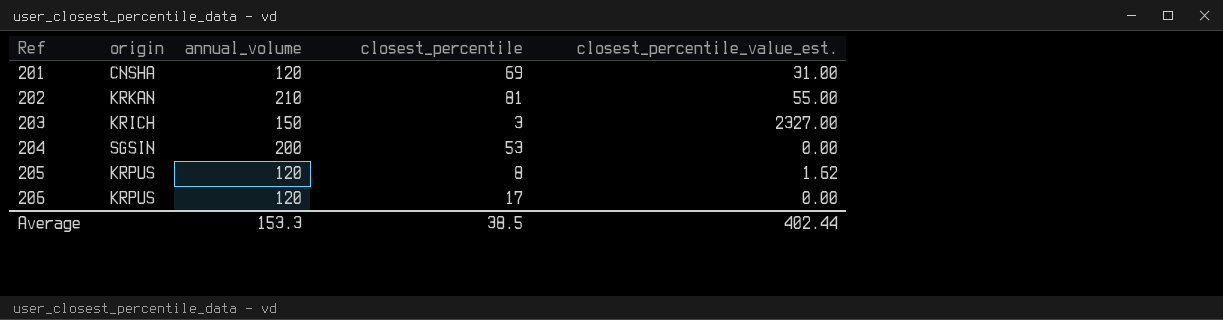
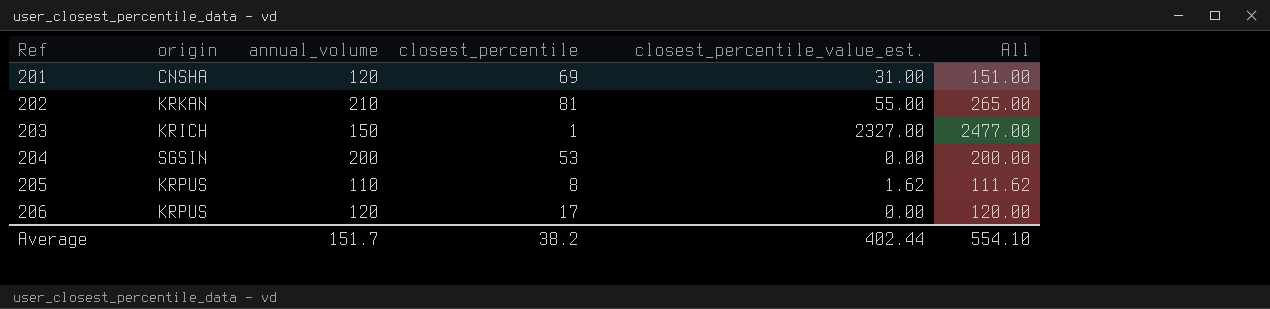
column All | formula: none -> [annual_volume] + [closest_percentile_value_est.]
203 | closest_percentile: 3 -> 1
205 | annual_volume: 120 -> 110
Average | annual_volume: 153.3 -> 151.7
Average | closest_percentile: 38.5 -> 38.2

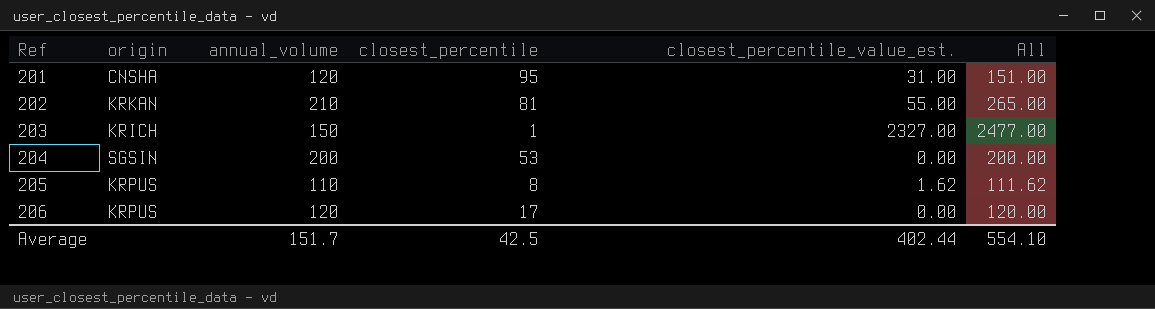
201 | closest_percentile: 69 -> 95
Average | closest_percentile: 38.2 -> 42.5

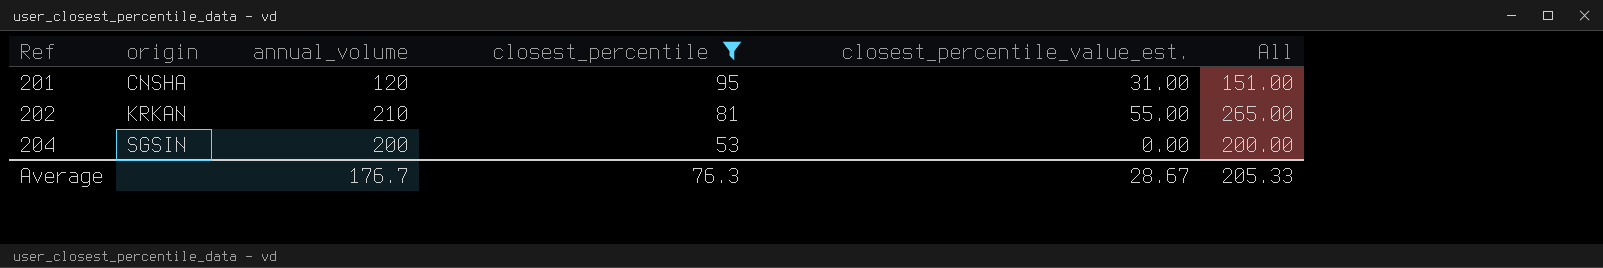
filter: none -> closest_percentile >= 53
Average | annual_volume: 151.7 -> 176.7
Average | closest_percentile: 42.5 -> 76.3
Average | closest_percentile_value_est.: 402.44 -> 28.67
Average | All: 554.10 -> 205.33

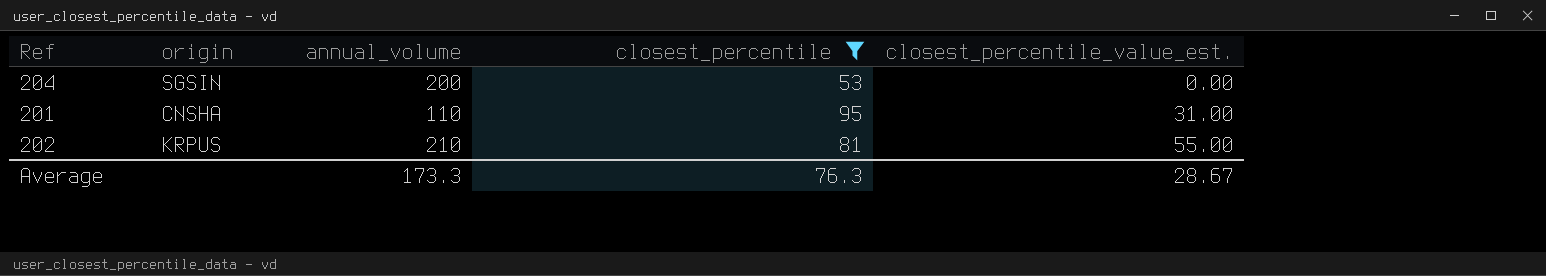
row order: Ref ascending -> closest_percentile_value_est. ascending
column All | formula: [annual_volume] + [closest_percentile_value_est.] -> none
201 | annual_volume: 120 -> 110
202 | origin: KRKAN -> KRPUS
Average | annual_volume: 176.7 -> 173.3

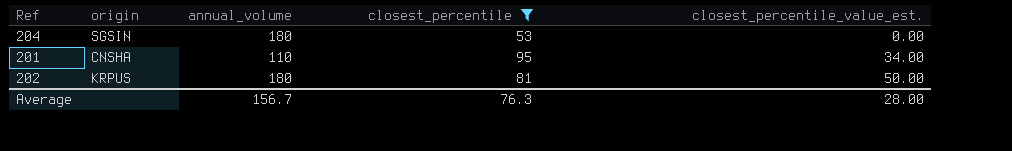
204 | annual_volume: 200 -> 180
201 | closest_percentile_value_est.: 31.00 -> 34.00
202 | annual_volume: 210 -> 180
202 | closest_percentile_value_est.: 55.00 -> 50.00
Average | annual_volume: 173.3 -> 156.7
Average | closest_percentile_value_est.: 28.67 -> 28.00

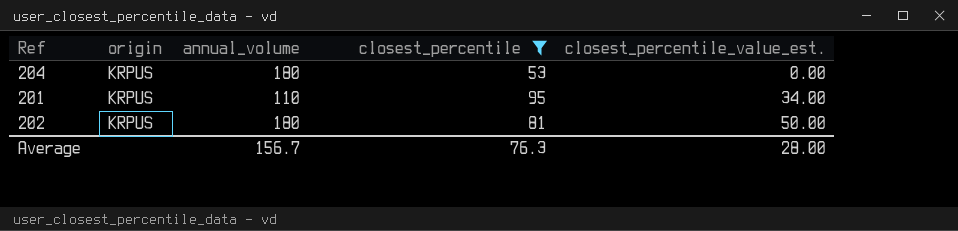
204 | origin: SGSIN -> KRPUS
201 | origin: CNSHA -> KRPUS

